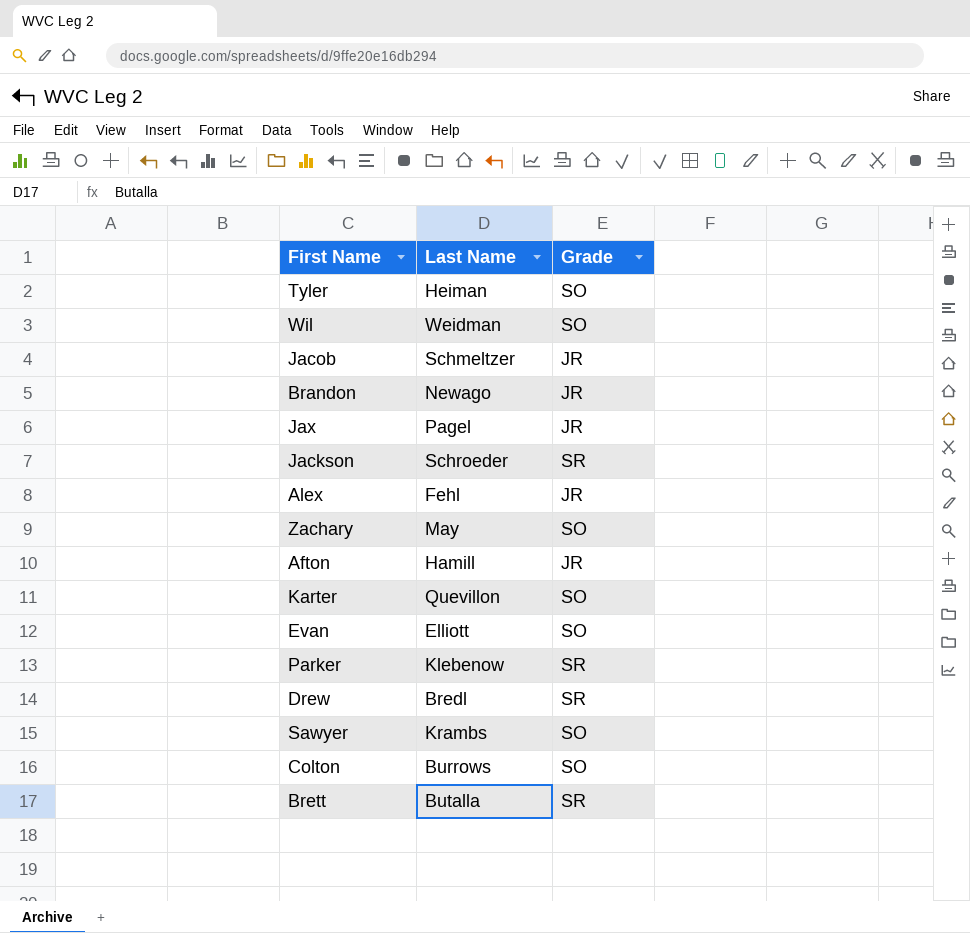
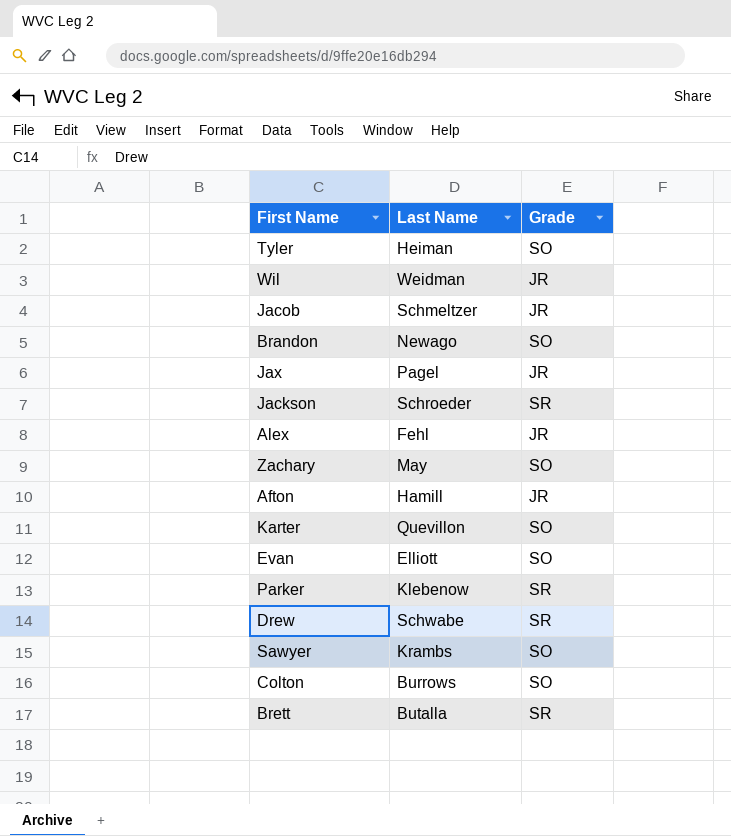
Wil | Grade: SO -> JR
Brandon | Grade: JR -> SO
Drew | Last Name: Bredl -> Schwabe

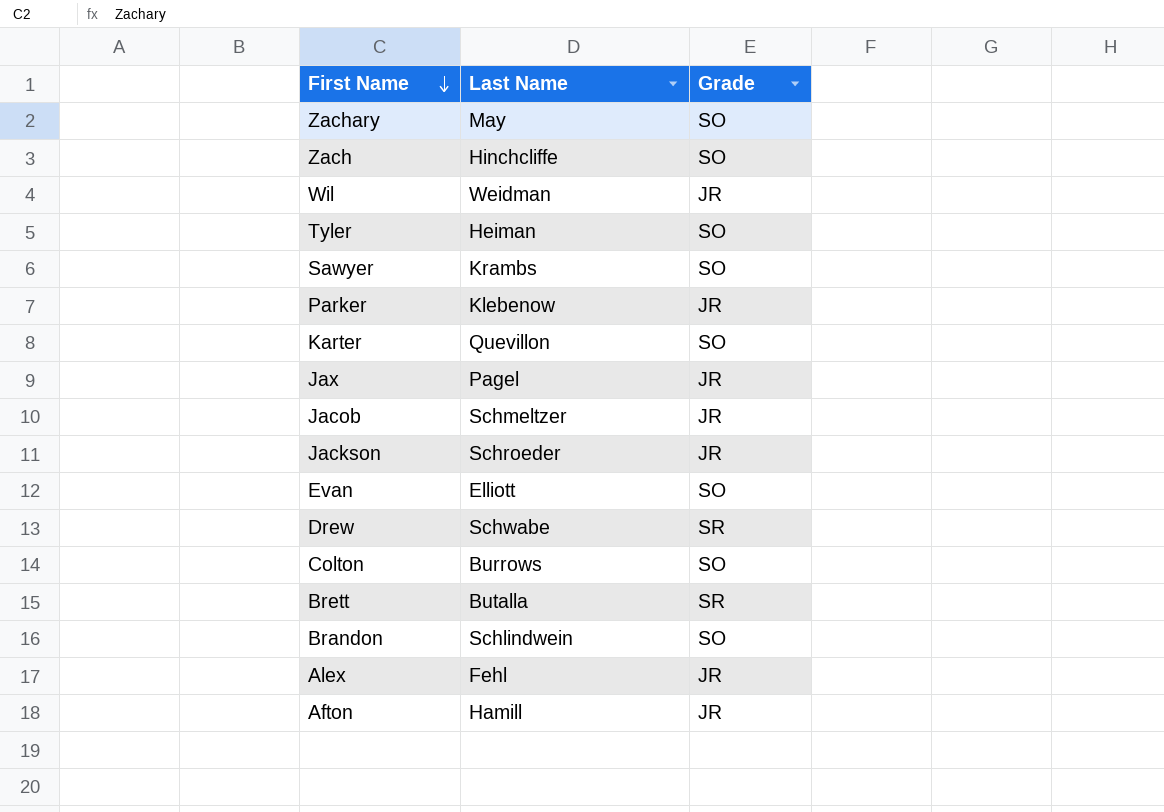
row order: none -> First Name descending
row Zach: none -> Hinchcliffe | SO
Parker | Grade: SR -> JR
Jackson | Grade: SR -> JR
Brandon | Last Name: Newago -> Schlindwein

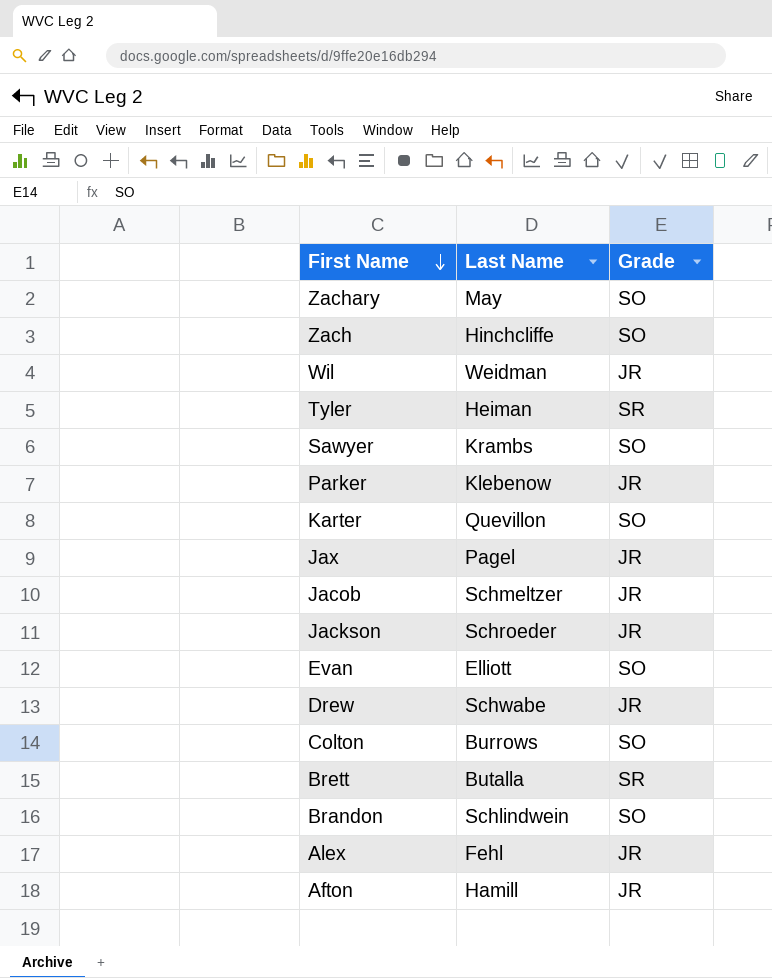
Tyler | Grade: SO -> SR
Drew | Grade: SR -> JR

